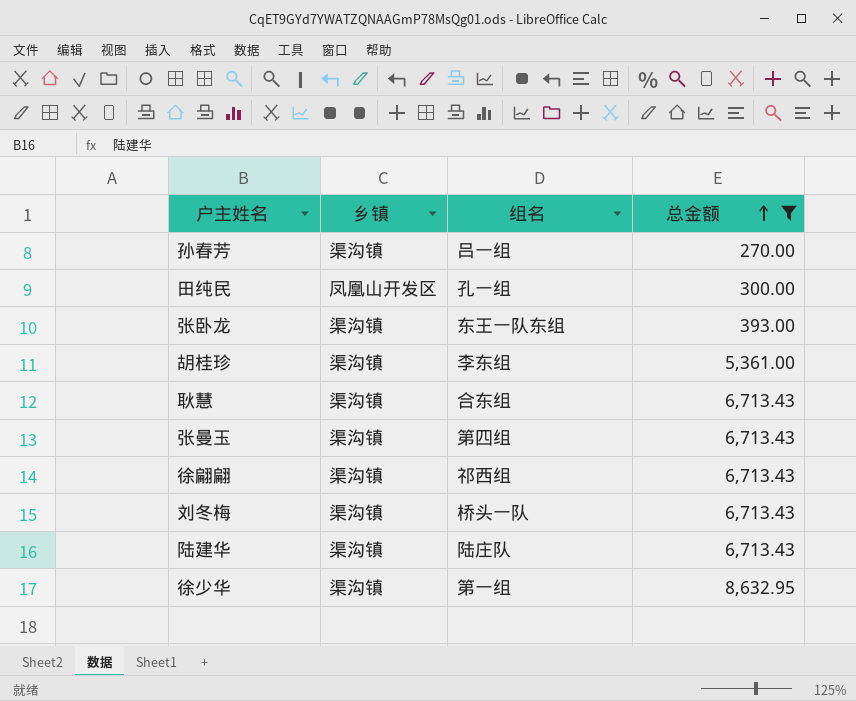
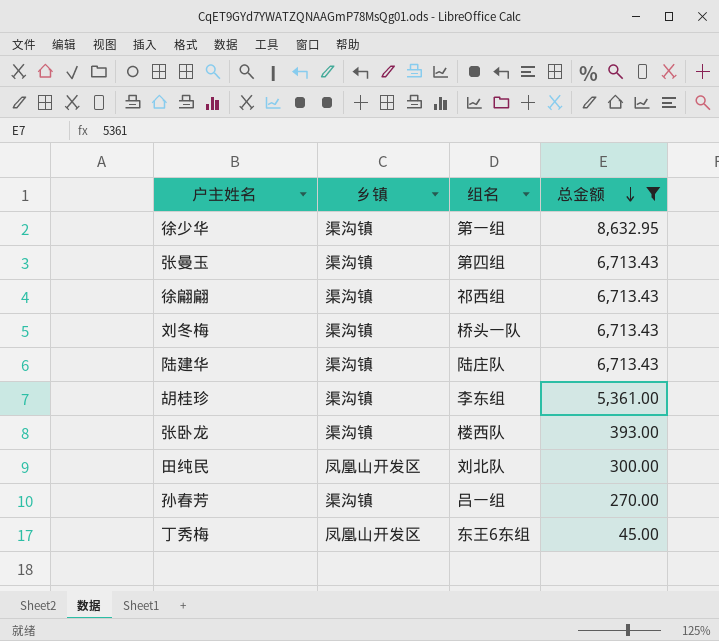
row order: 总金额 ascending -> 总金额 descending
row 耿慧: 渠沟镇 | 合东组 | 6,713.43 -> none
张卧龙 | 组名: 东王一队东组 -> 楼西队
田纯民 | 组名: 孔一组 -> 刘北队
row 丁秀梅: none -> 凤凰山开发区 | 东王6东组 | 45.00

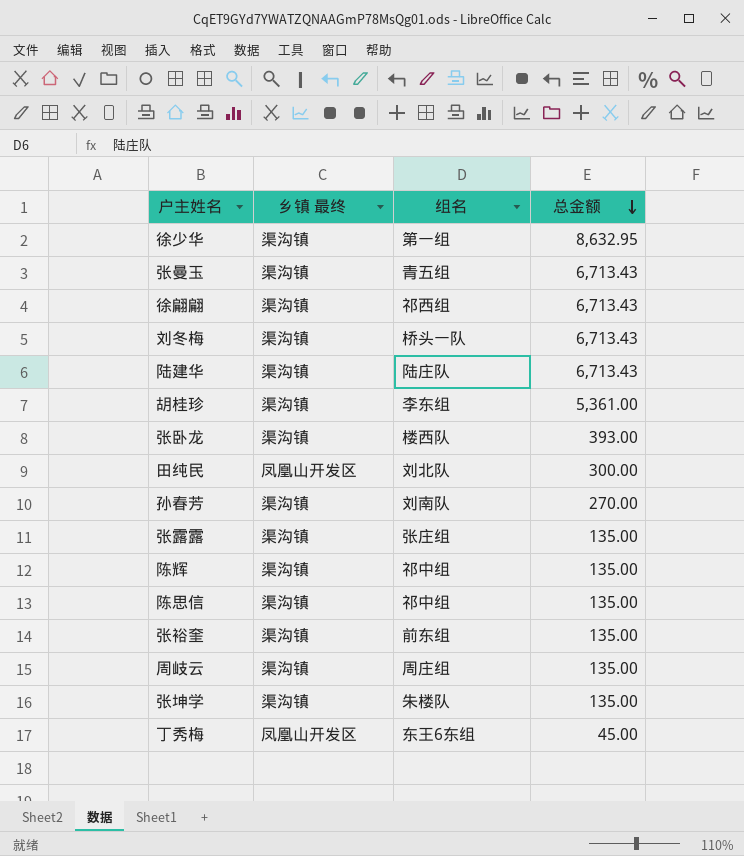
filter: 总金额 != 135.00 -> none
column name: 乡镇 -> 乡镇 最终
张曼玉 | 组名: 第四组 -> 青五组
孙春芳 | 组名: 吕一组 -> 刘南队

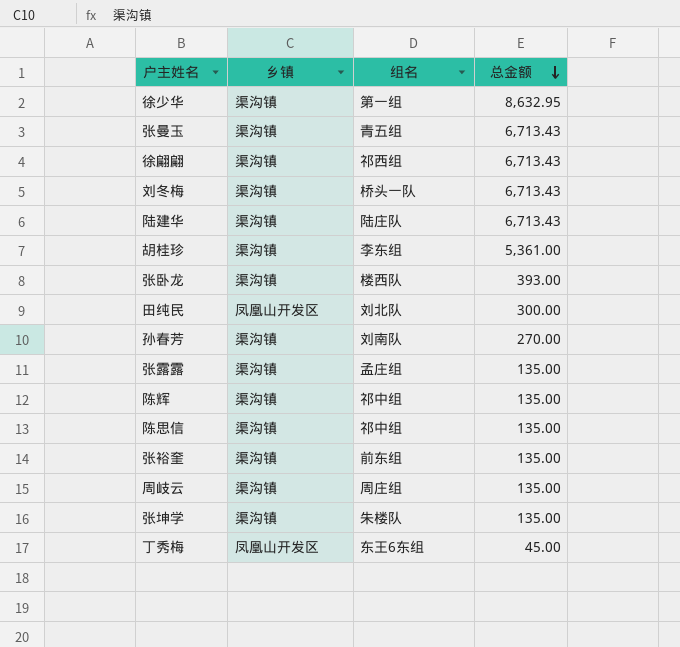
column name: 乡镇 最终 -> 乡镇
张露露 | 组名: 张庄组 -> 孟庄组

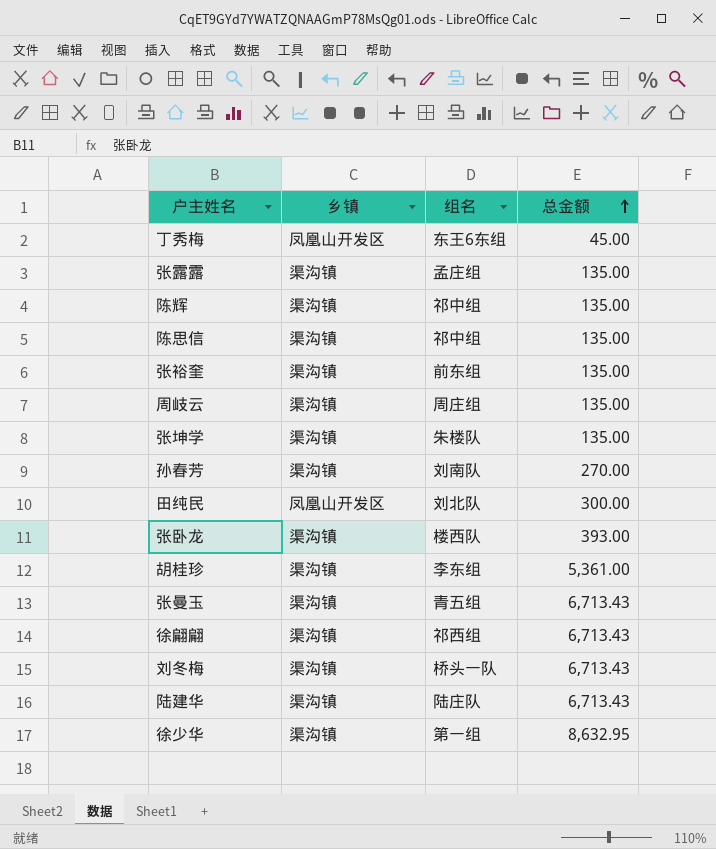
row order: 总金额 descending -> 总金额 ascending

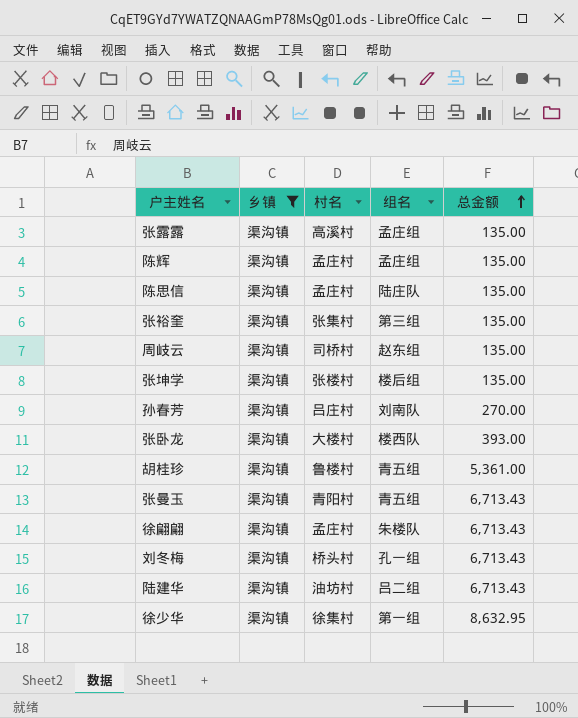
filter: none -> 乡镇 = 渠沟镇
column 村名 | position: none -> 3
陈辉 | 组名: 祁中组 -> 孟庄组
陈思信 | 组名: 祁中组 -> 陆庄队
张裕奎 | 组名: 前东组 -> 第三组
周岐云 | 组名: 周庄组 -> 赵东组
张坤学 | 组名: 朱楼队 -> 楼后组
胡桂珍 | 组名: 李东组 -> 青五组
徐翩翩 | 组名: 祁西组 -> 朱楼队
刘冬梅 | 组名: 桥头一队 -> 孔一组
陆建华 | 组名: 陆庄队 -> 吕二组

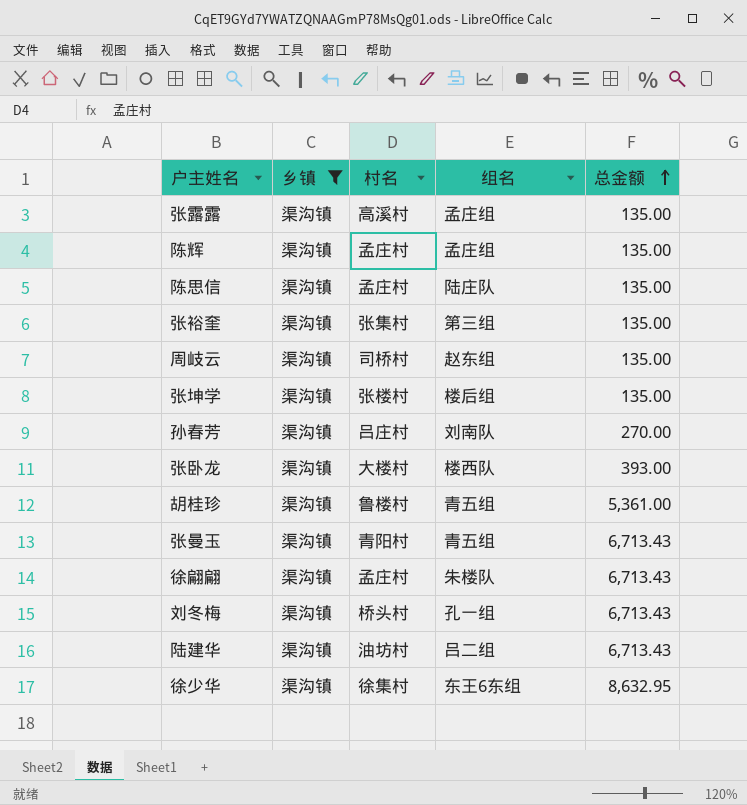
徐少华 | 组名: 第一组 -> 东王6东组

